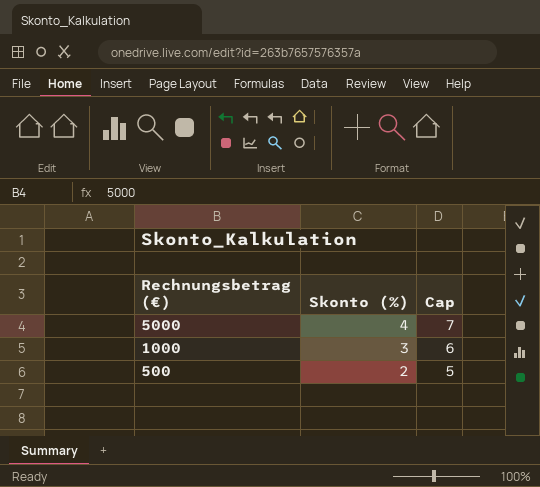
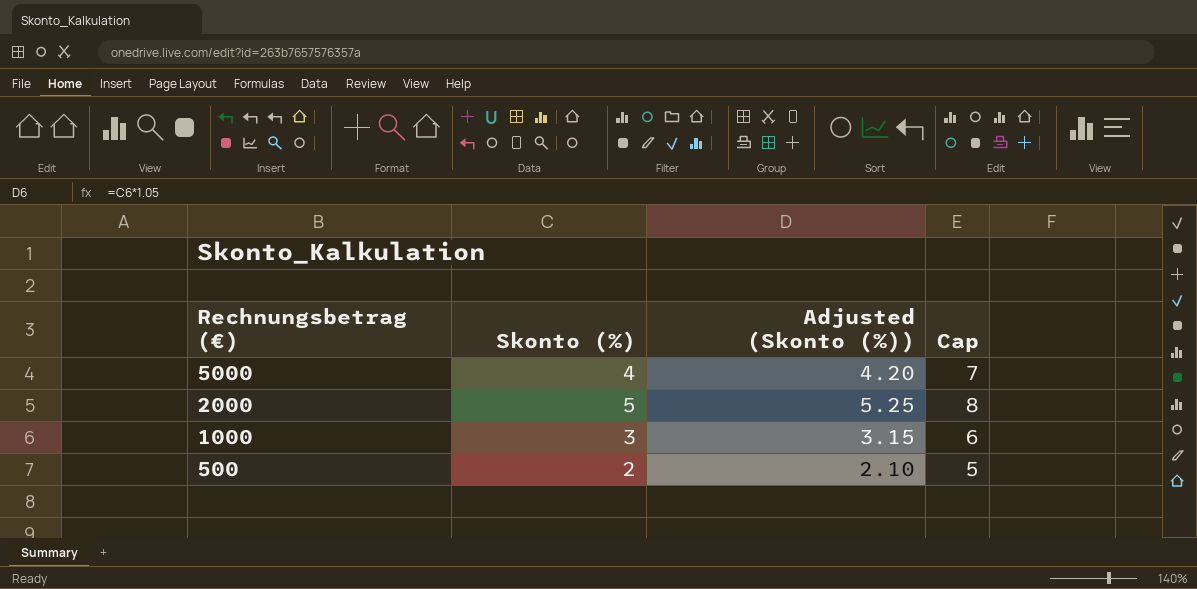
column Adjusted (Skonto (%)) | formula: none -> [Skonto (%)] * 1.05
row 2000: none -> 5 | 5.25 | 8

